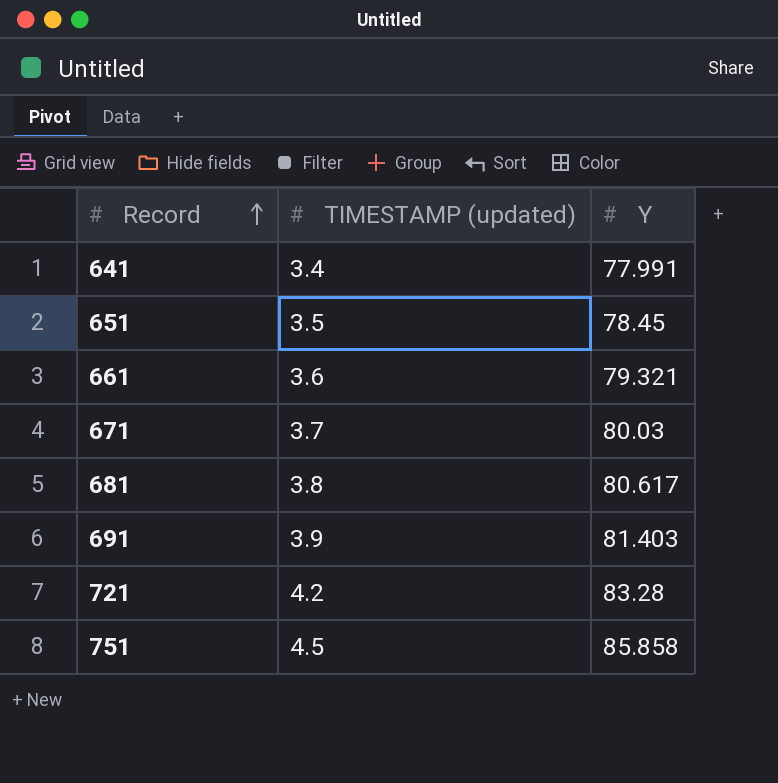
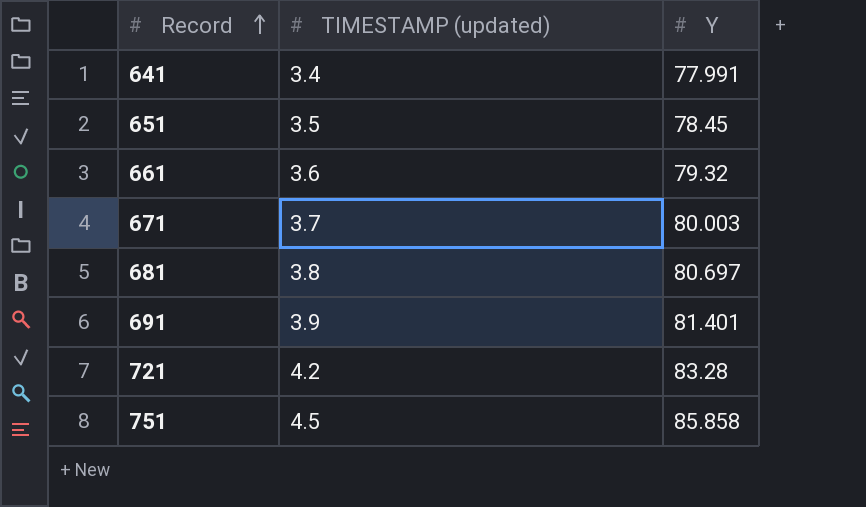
661 | Y: 79.321 -> 79.32
671 | Y: 80.03 -> 80.003
681 | Y: 80.617 -> 80.697
691 | Y: 81.403 -> 81.401

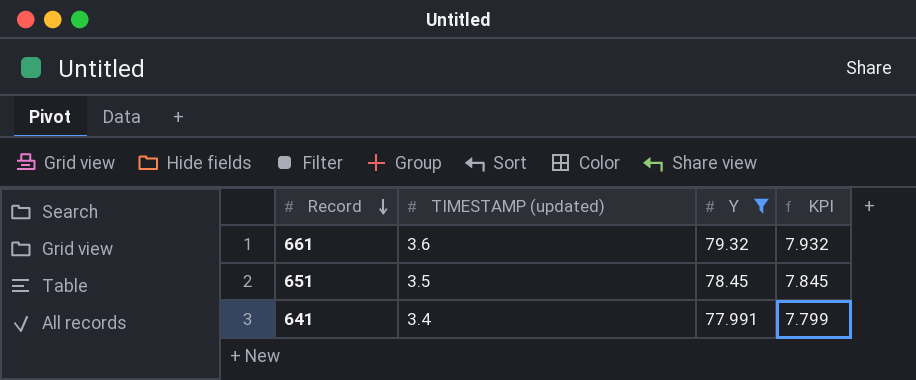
filter: none -> Y <= 79.32
row order: Record ascending -> Record descending
column KPI | formula: none -> [Y] * 0.1

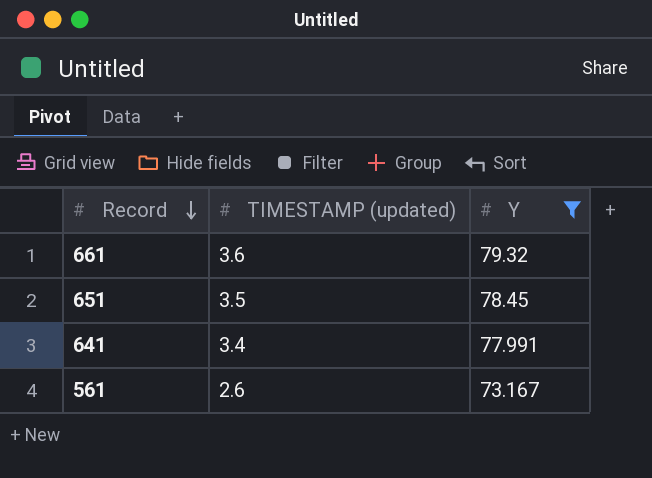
column KPI | formula: [Y] * 0.1 -> none
row 561: none -> 2.6 | 73.167

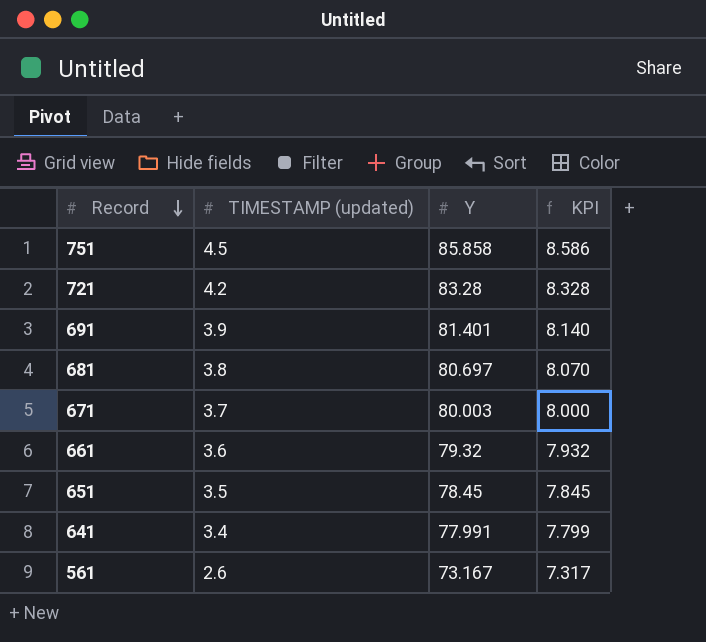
filter: Y <= 79.32 -> none
column KPI | formula: none -> [Y] * 0.1

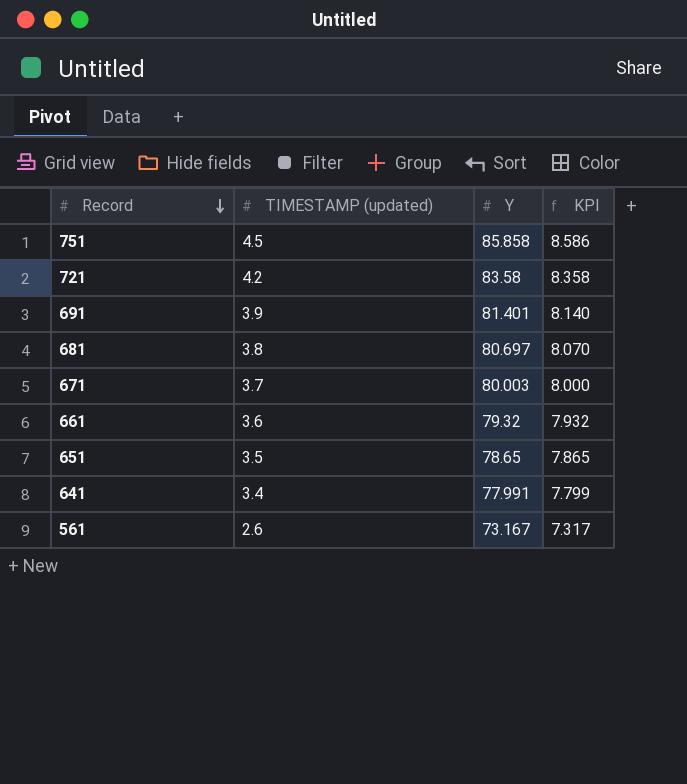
721 | Y: 83.28 -> 83.58
721 | KPI: 8.328 -> 8.358
651 | Y: 78.45 -> 78.65
651 | KPI: 7.845 -> 7.865

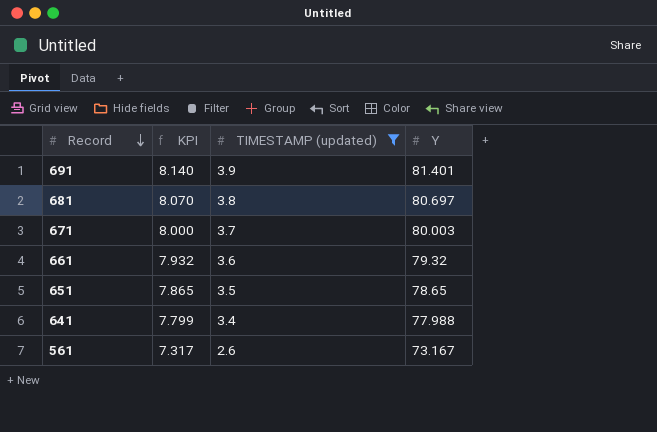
filter: none -> TIMESTAMP (updated) <= 3.9
column KPI | position: 4 -> 2
641 | Y: 77.991 -> 77.988

